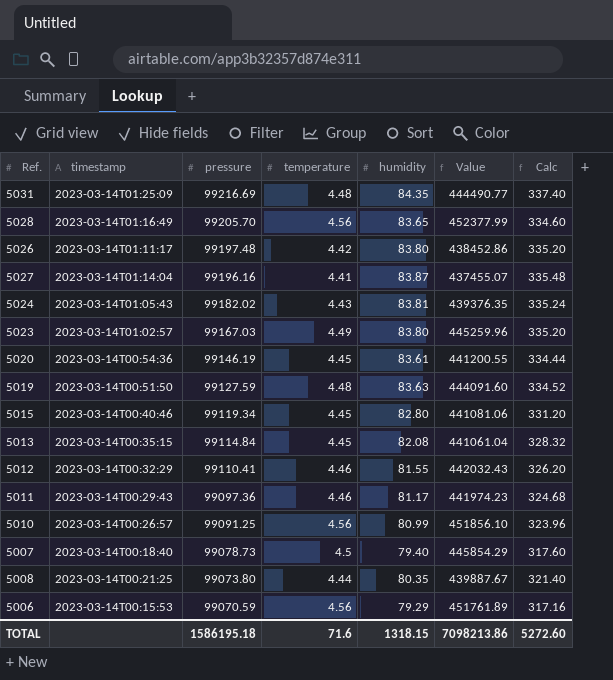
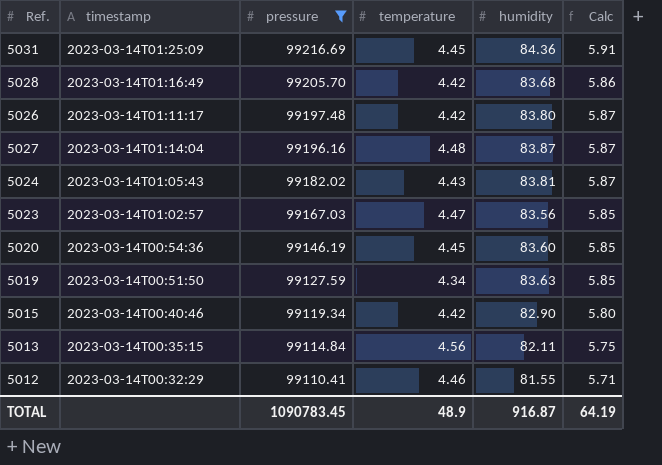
filter: none -> pressure >= 99110.41
column Value | formula: [pressure] * [temperature] -> none
column Calc | formula: [humidity] * 4 -> [humidity] * 0.07
5031 | temperature: 4.48 -> 4.45
5031 | humidity: 84.35 -> 84.36
5028 | temperature: 4.56 -> 4.42
5028 | humidity: 83.65 -> 83.68
5027 | temperature: 4.41 -> 4.48
5023 | temperature: 4.49 -> 4.47
5023 | humidity: 83.80 -> 83.56
5020 | humidity: 83.61 -> 83.60
5019 | temperature: 4.48 -> 4.34
5015 | temperature: 4.45 -> 4.42
5015 | humidity: 82.80 -> 82.90
5013 | temperature: 4.45 -> 4.56
5013 | humidity: 82.08 -> 82.11
TOTAL | pressure: 1586195.18 -> 1090783.45
TOTAL | temperature: 71.6 -> 48.9
TOTAL | humidity: 1318.15 -> 916.87
TOTAL | Calc: 5272.60 -> 64.19

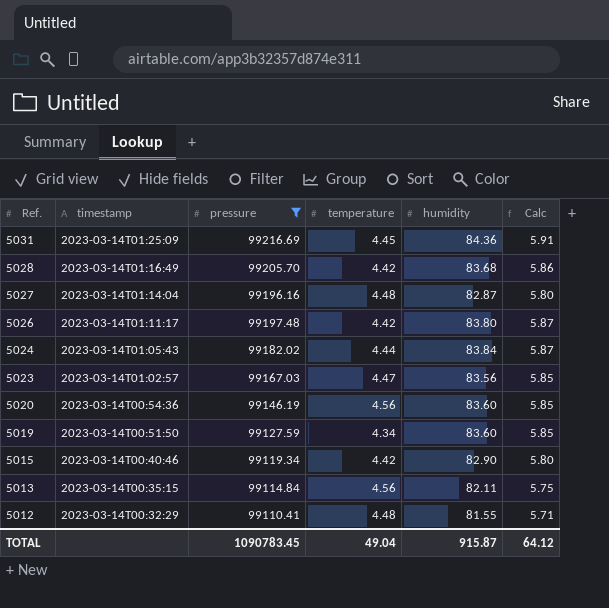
row order: pressure descending -> Ref. descending
5027 | humidity: 83.87 -> 82.87
5027 | Calc: 5.87 -> 5.80
5024 | temperature: 4.43 -> 4.44
5024 | humidity: 83.81 -> 83.84
5020 | temperature: 4.45 -> 4.56
5019 | humidity: 83.63 -> 83.60
5012 | temperature: 4.46 -> 4.48
TOTAL | temperature: 48.9 -> 49.04
TOTAL | humidity: 916.87 -> 915.87
TOTAL | Calc: 64.19 -> 64.12

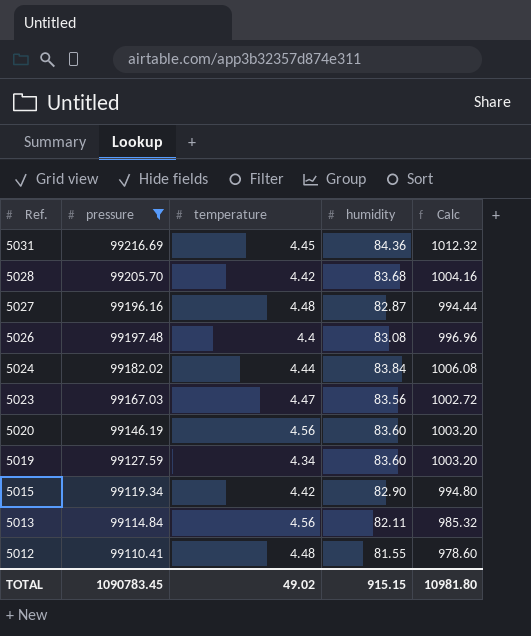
column timestamp | position: 2 -> none
column Calc | formula: [humidity] * 0.07 -> [humidity] * 12
5026 | temperature: 4.42 -> 4.4
5026 | humidity: 83.80 -> 83.08
TOTAL | temperature: 49.04 -> 49.02
TOTAL | humidity: 915.87 -> 915.15
TOTAL | Calc: 64.12 -> 10981.80

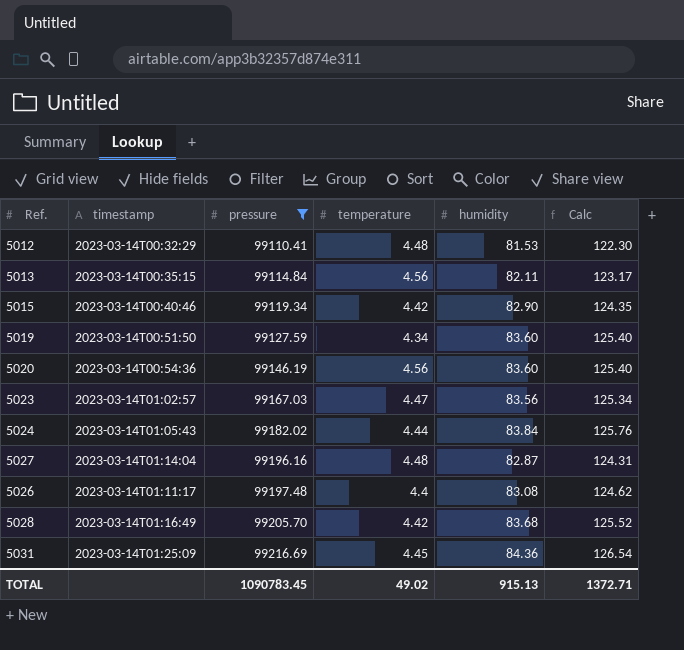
row order: Ref. descending -> pressure ascending
column timestamp | position: none -> 2
column Calc | formula: [humidity] * 12 -> [humidity] * 1.5
5012 | humidity: 81.55 -> 81.53
TOTAL | humidity: 915.15 -> 915.13
TOTAL | Calc: 10981.80 -> 1372.71

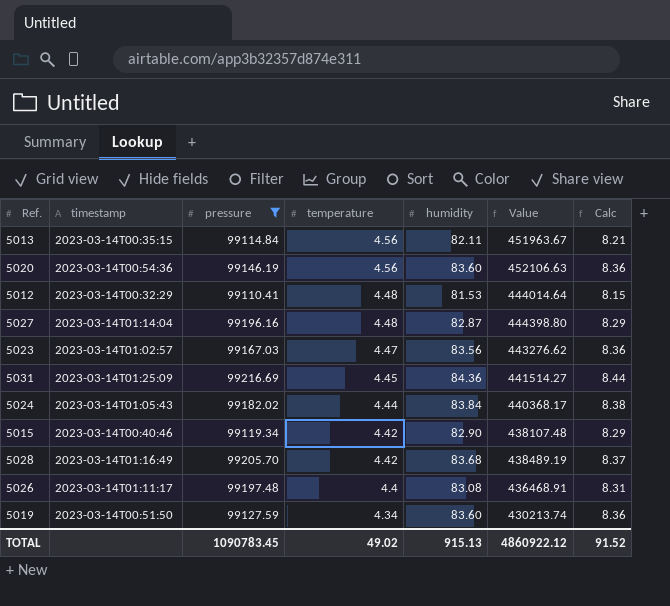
row order: pressure ascending -> temperature descending
column Value | formula: none -> [pressure] * [temperature]
column Calc | formula: [humidity] * 1.5 -> [humidity] * 0.1
TOTAL | Calc: 1372.71 -> 91.52

